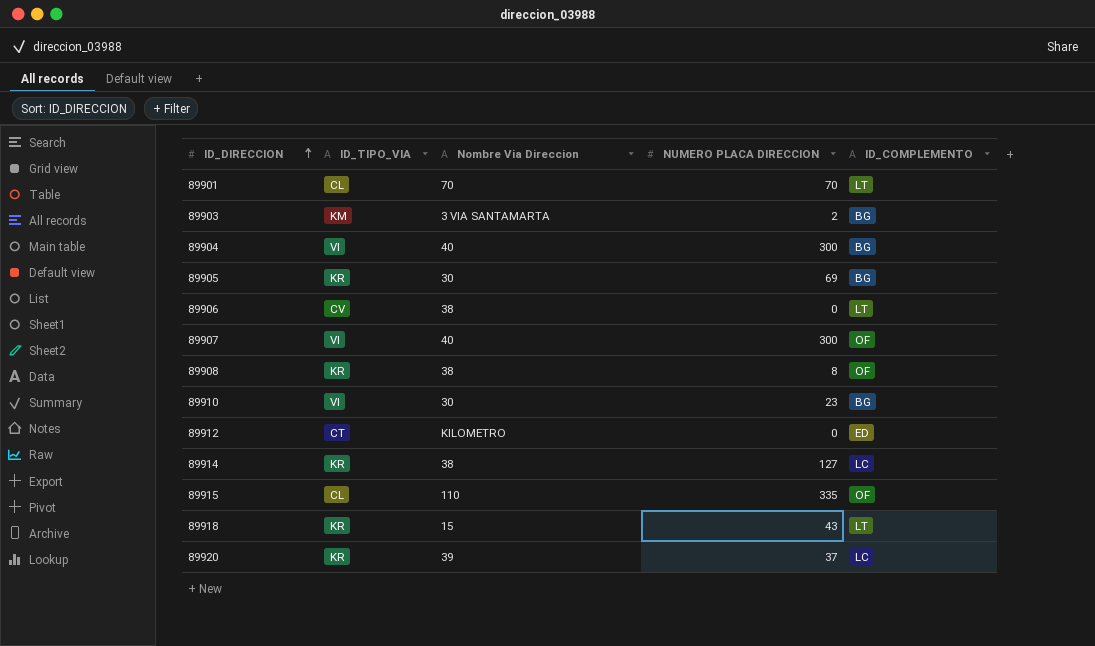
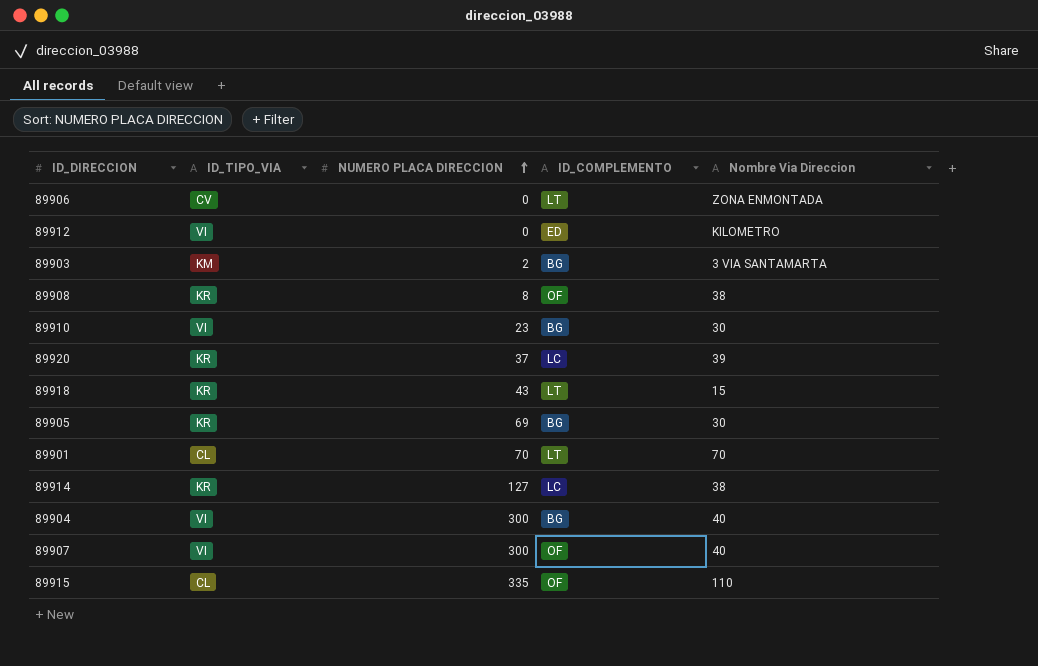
row order: ID_DIRECCION ascending -> NUMERO PLACA DIRECCION ascending
column Nombre Via Direccion | position: 3 -> 5
89906 | Nombre Via Direccion: 38 -> ZONA ENMONTADA
89912 | ID_TIPO_VIA: CT -> VI

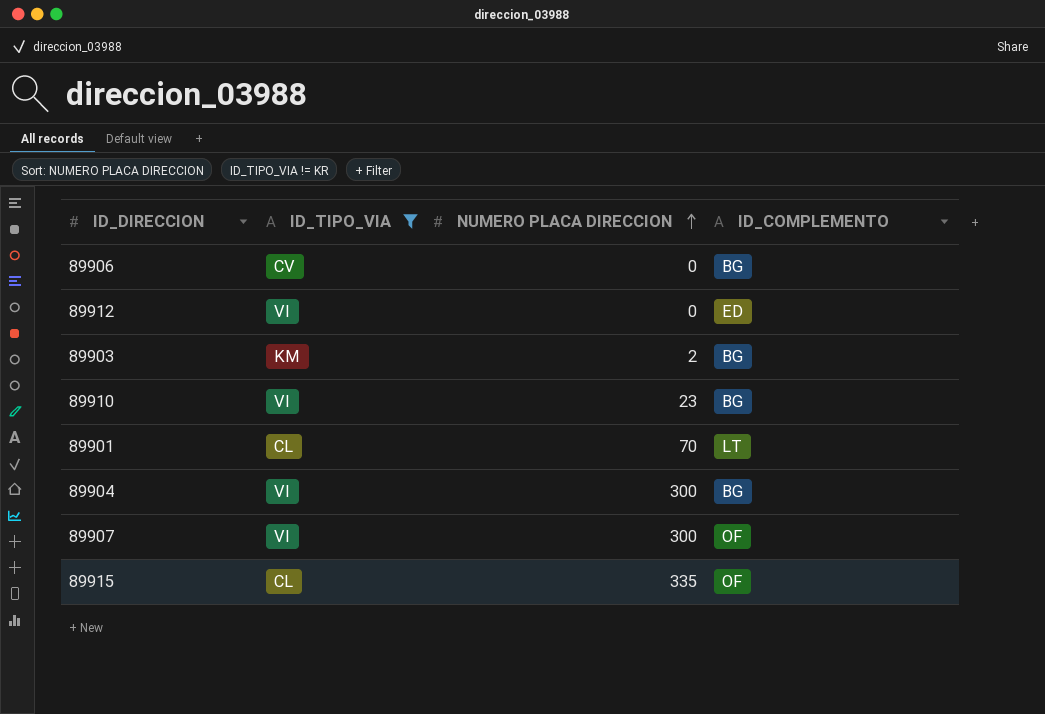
filter: none -> ID_TIPO_VIA != KR
column Nombre Via Direccion | position: 5 -> none
89906 | ID_COMPLEMENTO: LT -> BG

